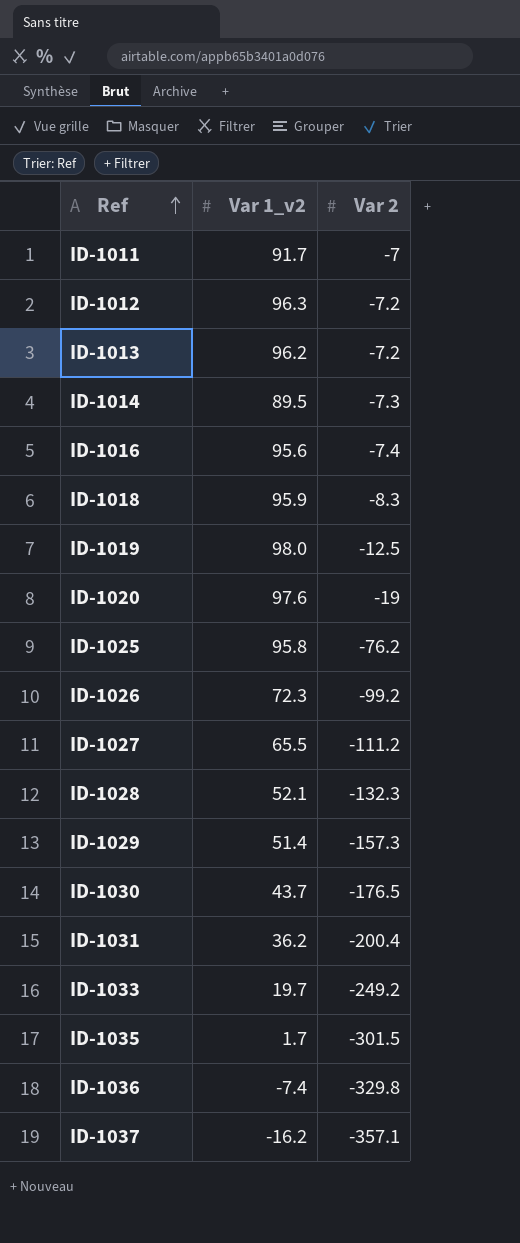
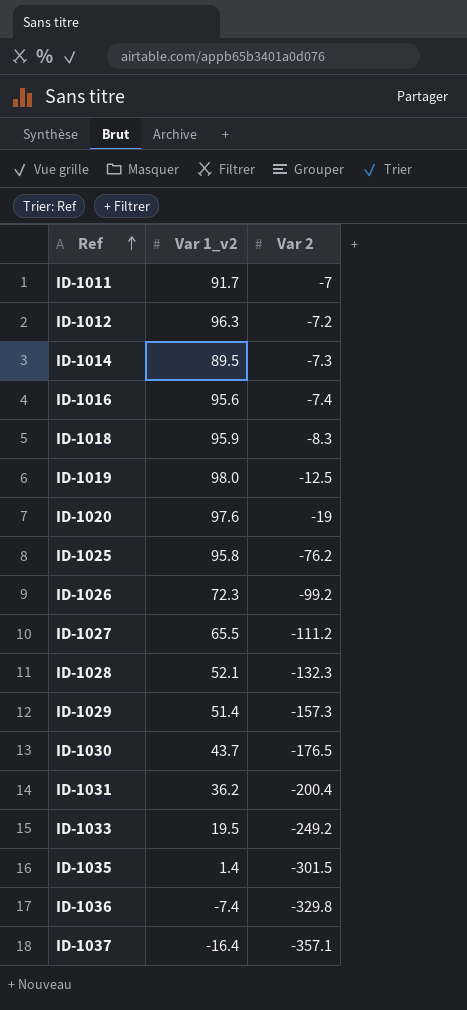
row ID-1013: 96.2 | -7.2 -> none
ID-1033 | Var 1_v2: 19.7 -> 19.5
ID-1035 | Var 1_v2: 1.7 -> 1.4
ID-1037 | Var 1_v2: -16.2 -> -16.4

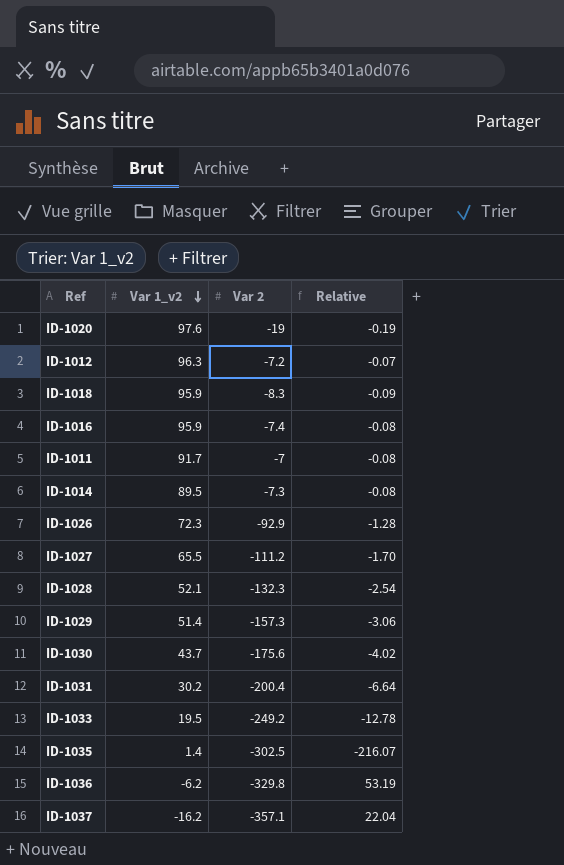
row order: Ref ascending -> Var 1_v2 descending
column Relative | formula: none -> [Var 2] / [Var 1_v2]
row ID-1019: 98.0 | -12.5 -> none
row ID-1025: 95.8 | -76.2 -> none
ID-1016 | Var 1_v2: 95.6 -> 95.9
ID-1026 | Var 2: -99.2 -> -92.9
ID-1030 | Var 2: -176.5 -> -175.6
ID-1031 | Var 1_v2: 36.2 -> 30.2
ID-1035 | Var 2: -301.5 -> -302.5
ID-1036 | Var 1_v2: -7.4 -> -6.2
ID-1037 | Var 1_v2: -16.4 -> -16.2

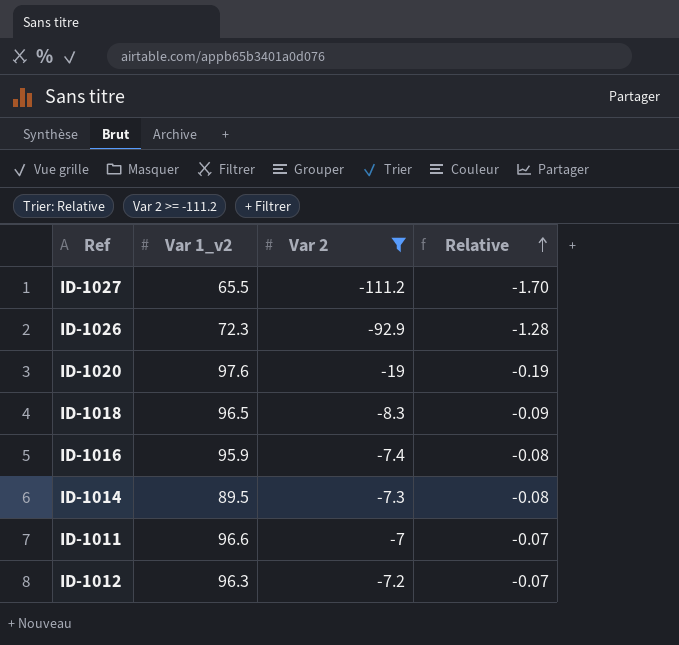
filter: none -> Var 2 >= -111.2
row order: Var 1_v2 descending -> Relative ascending
ID-1018 | Var 1_v2: 95.9 -> 96.5
ID-1011 | Var 1_v2: 91.7 -> 96.6
ID-1011 | Relative: -0.08 -> -0.07

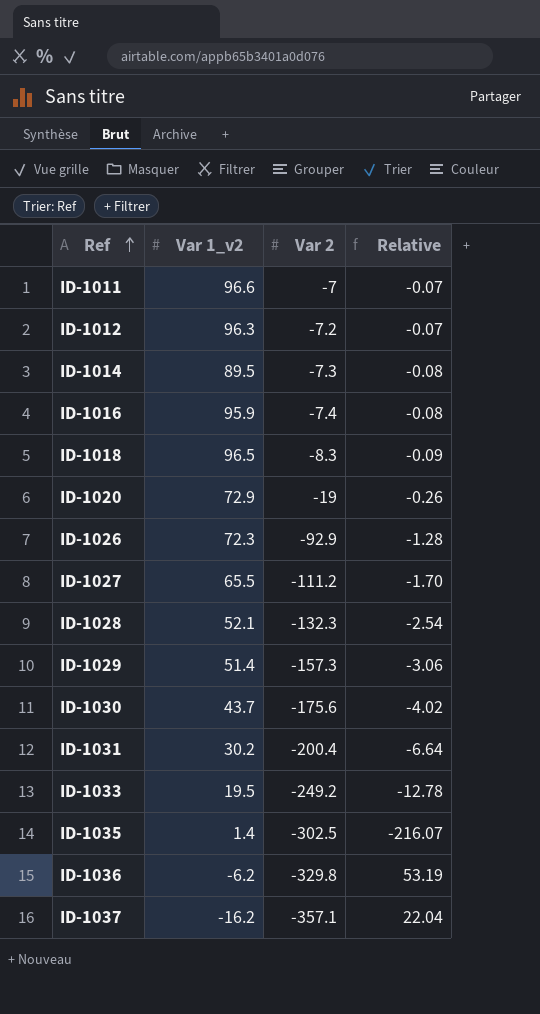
filter: Var 2 >= -111.2 -> none
row order: Relative ascending -> Ref ascending
ID-1020 | Var 1_v2: 97.6 -> 72.9
ID-1020 | Relative: -0.19 -> -0.26

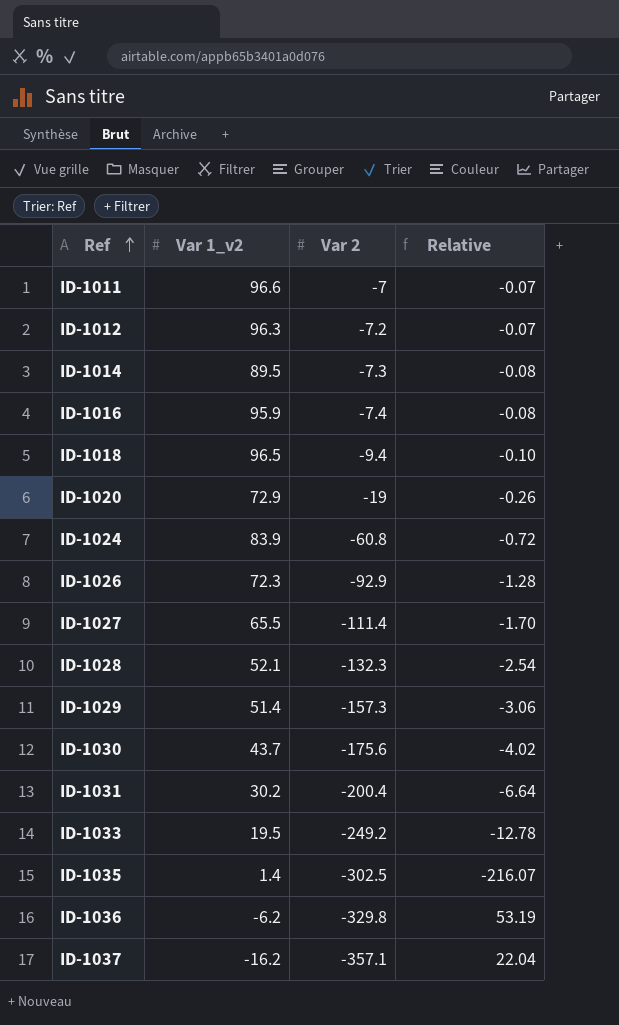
ID-1018 | Var 2: -8.3 -> -9.4
ID-1018 | Relative: -0.09 -> -0.10
row ID-1024: none -> 83.9 | -60.8 | -0.72
ID-1027 | Var 2: -111.2 -> -111.4

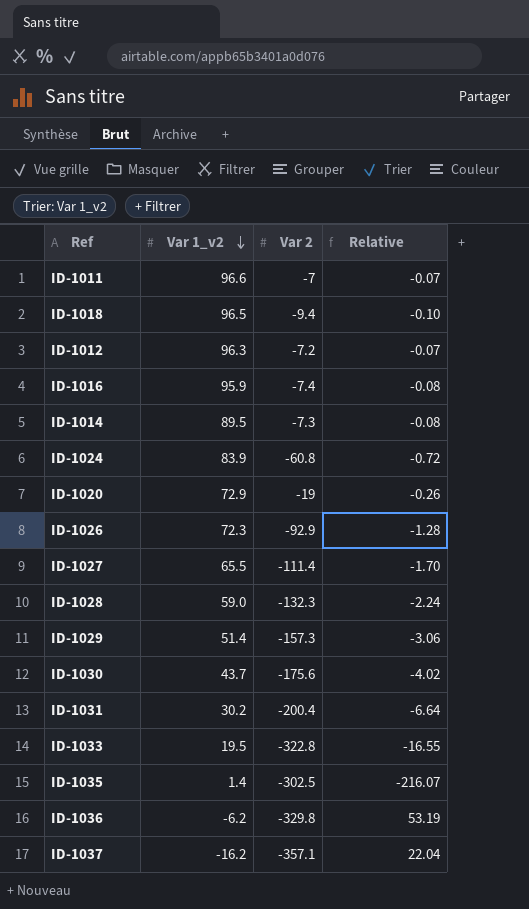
row order: Ref ascending -> Var 1_v2 descending
ID-1028 | Var 1_v2: 52.1 -> 59.0
ID-1028 | Relative: -2.54 -> -2.24
ID-1033 | Var 2: -249.2 -> -322.8
ID-1033 | Relative: -12.78 -> -16.55

